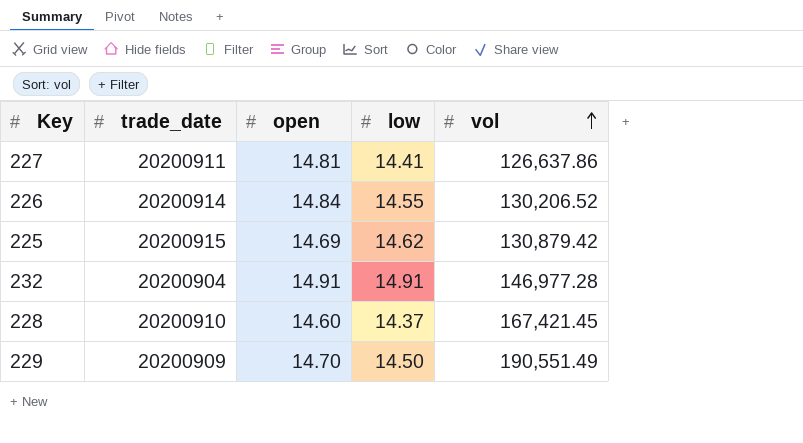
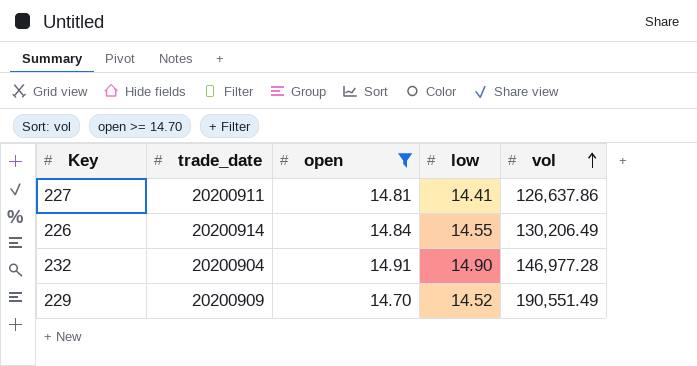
filter: none -> open >= 14.70
226 | vol: 130,206.52 -> 130,206.49
232 | low: 14.91 -> 14.90
229 | low: 14.50 -> 14.52

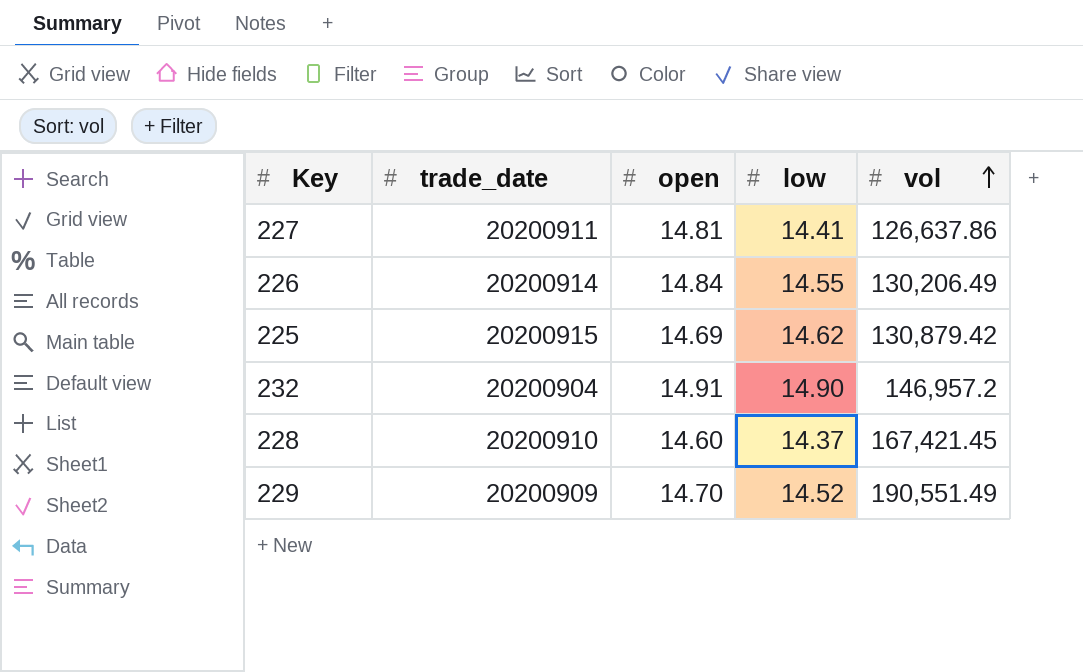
filter: open >= 14.70 -> none
232 | vol: 146,977.28 -> 146,957.2

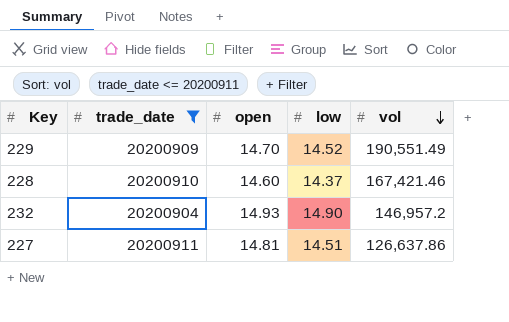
filter: none -> trade_date <= 20200911
row order: vol ascending -> vol descending
228 | vol: 167,421.45 -> 167,421.46
232 | open: 14.91 -> 14.93
227 | low: 14.41 -> 14.51

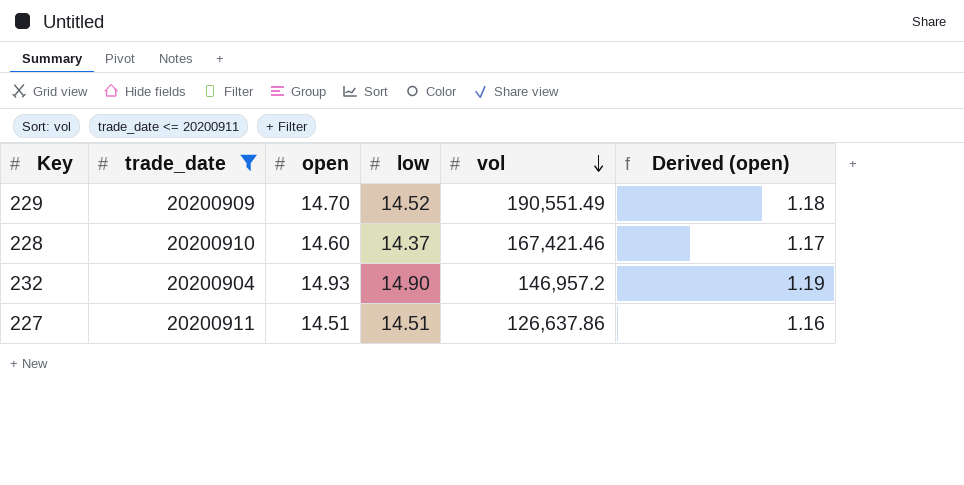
column Derived (open) | formula: none -> [open] * 0.08
227 | open: 14.81 -> 14.51

